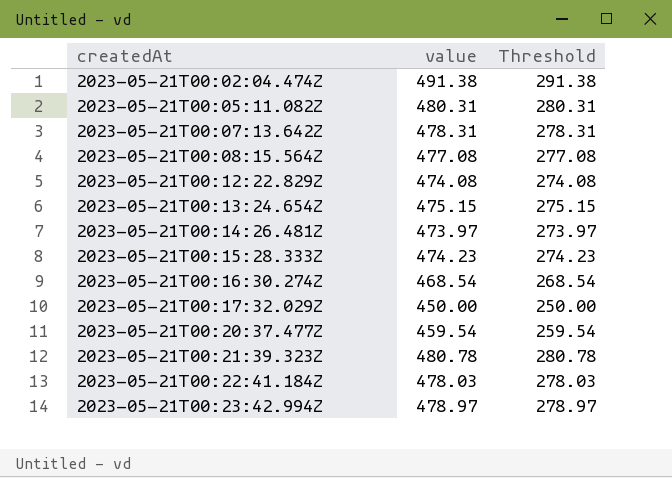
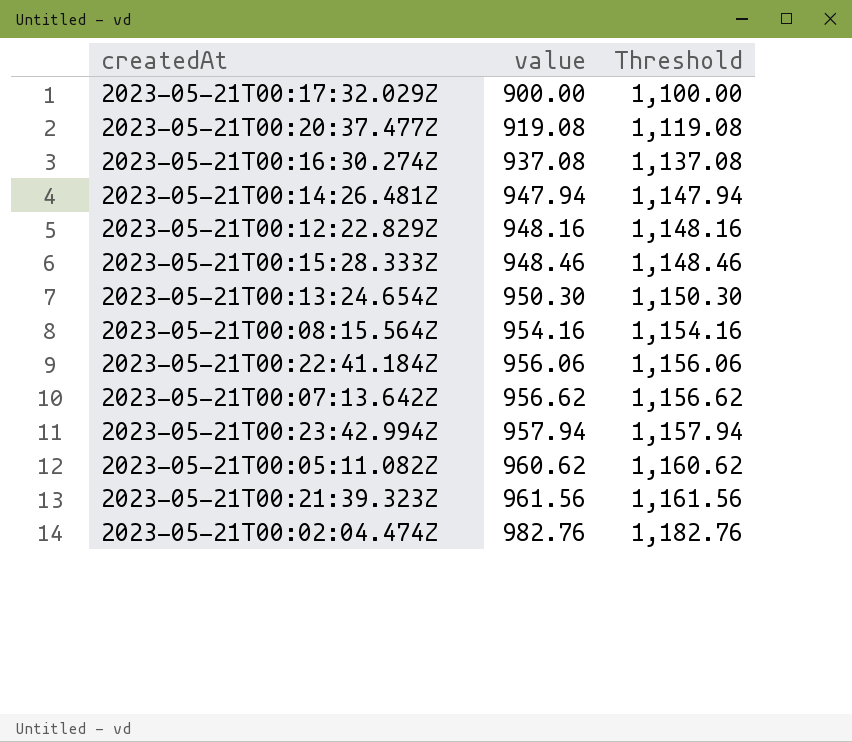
row order: createdAt ascending -> value ascending
column Threshold | formula: [value] - 200 -> [value] + 200
2023-05-21T00:17:32.029Z | value: 450.00 -> 900.00
2023-05-21T00:20:37.477Z | value: 459.54 -> 919.08
2023-05-21T00:16:30.274Z | value: 468.54 -> 937.08
2023-05-21T00:14:26.481Z | value: 473.97 -> 947.94
2023-05-21T00:12:22.829Z | value: 474.08 -> 948.16
2023-05-21T00:15:28.333Z | value: 474.23 -> 948.46
2023-05-21T00:13:24.654Z | value: 475.15 -> 950.30
2023-05-21T00:08:15.564Z | value: 477.08 -> 954.16
2023-05-21T00:22:41.184Z | value: 478.03 -> 956.06
2023-05-21T00:07:13.642Z | value: 478.31 -> 956.62
2023-05-21T00:23:42.994Z | value: 478.97 -> 957.94
2023-05-21T00:05:11.082Z | value: 480.31 -> 960.62
2023-05-21T00:21:39.323Z | value: 480.78 -> 961.56
2023-05-21T00:02:04.474Z | value: 491.38 -> 982.76

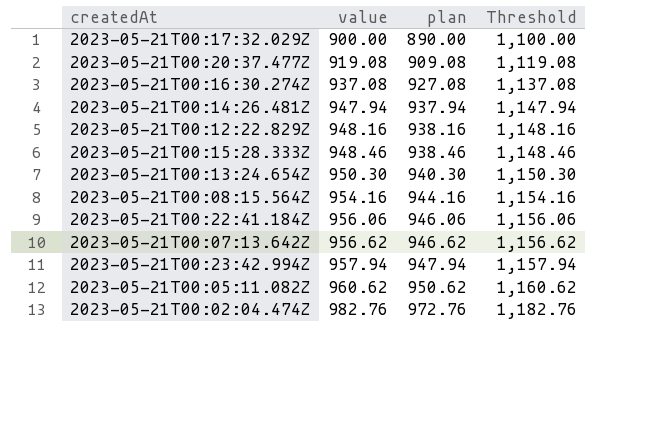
column plan | formula: none -> [value] - 10
row 2023-05-21T00:21:39.323Z: 961.56 | 1,161.56 -> none

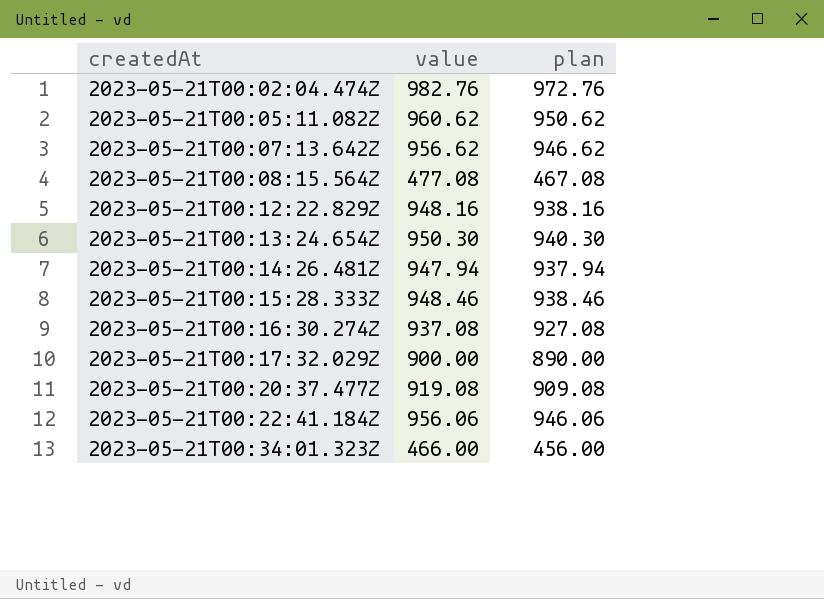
row order: value ascending -> createdAt ascending
column Threshold | formula: [value] + 200 -> none
row 2023-05-21T00:23:42.994Z: 957.94 | 947.94 | 1,157.94 -> none
2023-05-21T00:08:15.564Z | value: 954.16 -> 477.08
2023-05-21T00:08:15.564Z | plan: 944.16 -> 467.08
row 2023-05-21T00:34:01.323Z: none -> 466.00 | 456.00

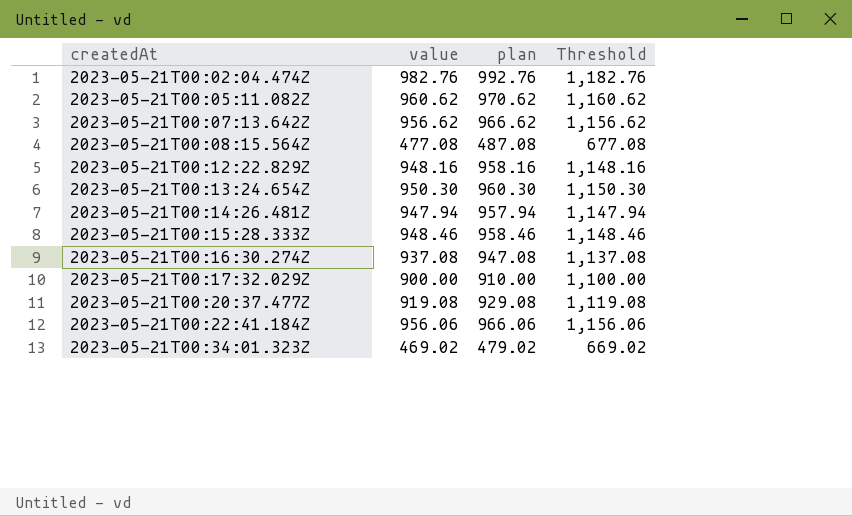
column plan | formula: [value] - 10 -> [value] + 10
column Threshold | formula: none -> [value] + 200
2023-05-21T00:34:01.323Z | value: 466.00 -> 469.02

